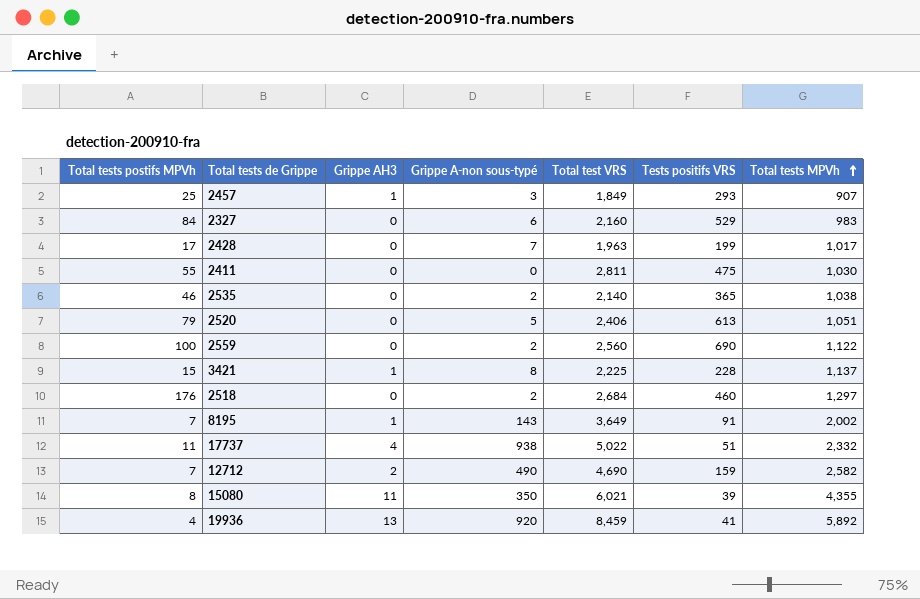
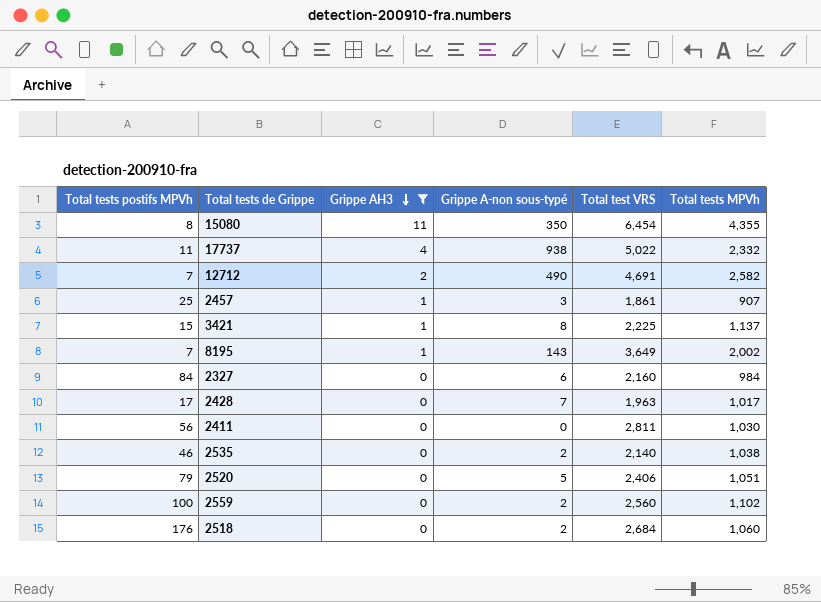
filter: none -> Grippe AH3 != 13
row order: Total tests MPVh ascending -> Grippe AH3 descending
column Tests positifs VRS | position: 6 -> none
15080 | Total test VRS: 6,021 -> 6,454
12712 | Total test VRS: 4,690 -> 4,691
2457 | Total test VRS: 1,849 -> 1,861
2327 | Total tests MPVh: 983 -> 984
2411 | Total tests postifs MPVh: 55 -> 56
2559 | Total tests MPVh: 1,122 -> 1,102
2518 | Total tests MPVh: 1,297 -> 1,060

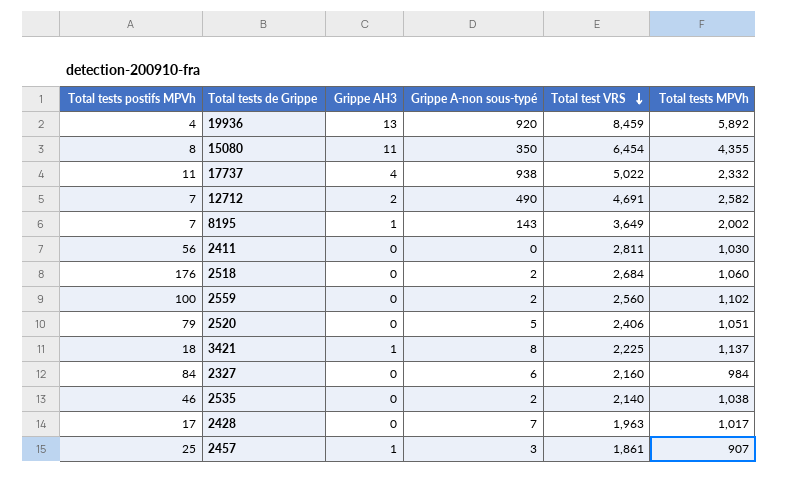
filter: Grippe AH3 != 13 -> none
row order: Grippe AH3 descending -> Total test VRS descending
3421 | Total tests postifs MPVh: 15 -> 18

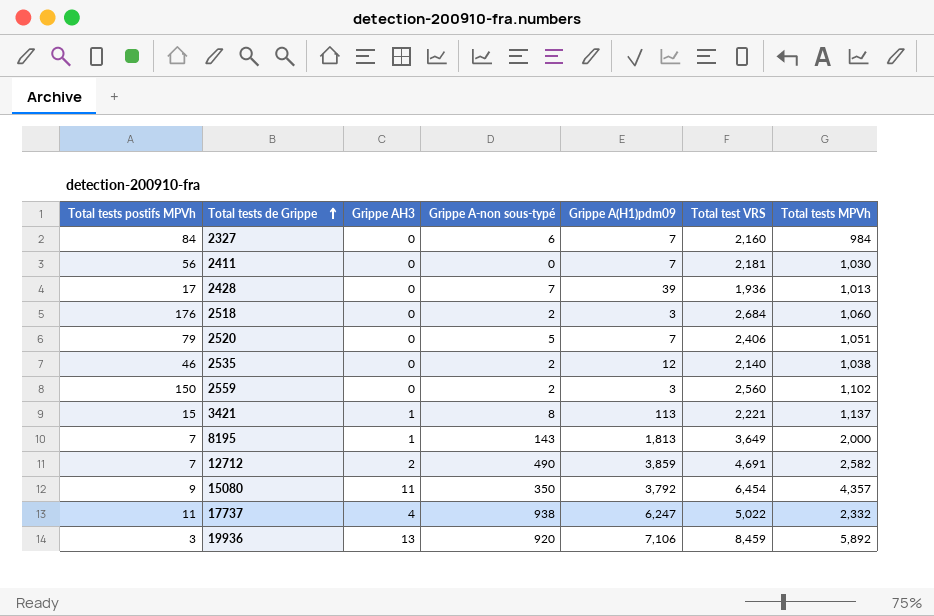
row order: Total test VRS descending -> Total tests de Grippe ascending
column Grippe A(H1)pdm09 | position: none -> 5
row 2457: 25 | 1 | 3 | 1,861 | 907 -> none
2411 | Total test VRS: 2,811 -> 2,181
2428 | Total test VRS: 1,963 -> 1,936
2428 | Total tests MPVh: 1,017 -> 1,013
2559 | Total tests postifs MPVh: 100 -> 150
3421 | Total tests postifs MPVh: 18 -> 15
3421 | Total test VRS: 2,225 -> 2,221
8195 | Total tests MPVh: 2,002 -> 2,000
15080 | Total tests postifs MPVh: 8 -> 9
15080 | Total tests MPVh: 4,355 -> 4,357
19936 | Total tests postifs MPVh: 4 -> 3

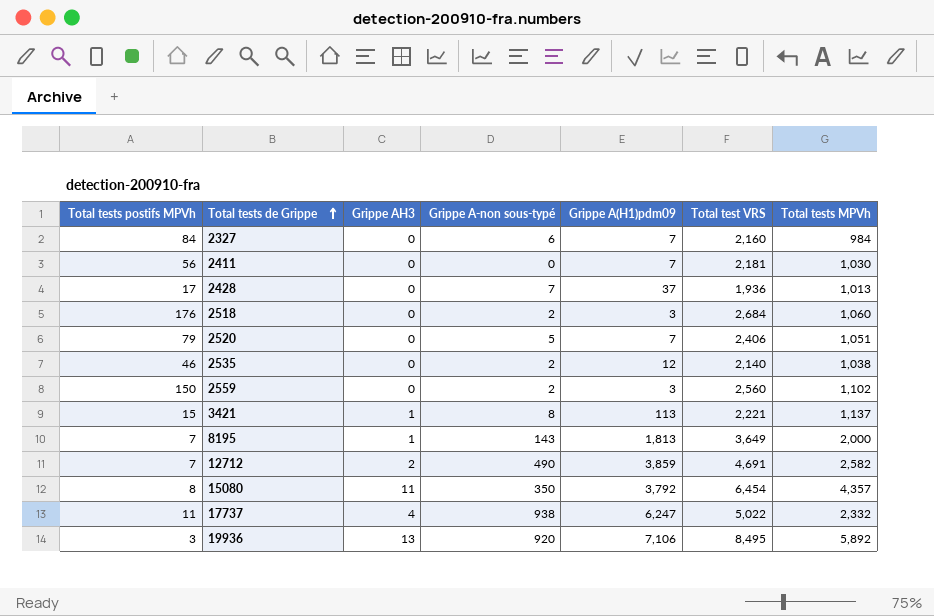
2428 | Grippe A(H1)pdm09: 39 -> 37
15080 | Total tests postifs MPVh: 9 -> 8
19936 | Total test VRS: 8,459 -> 8,495

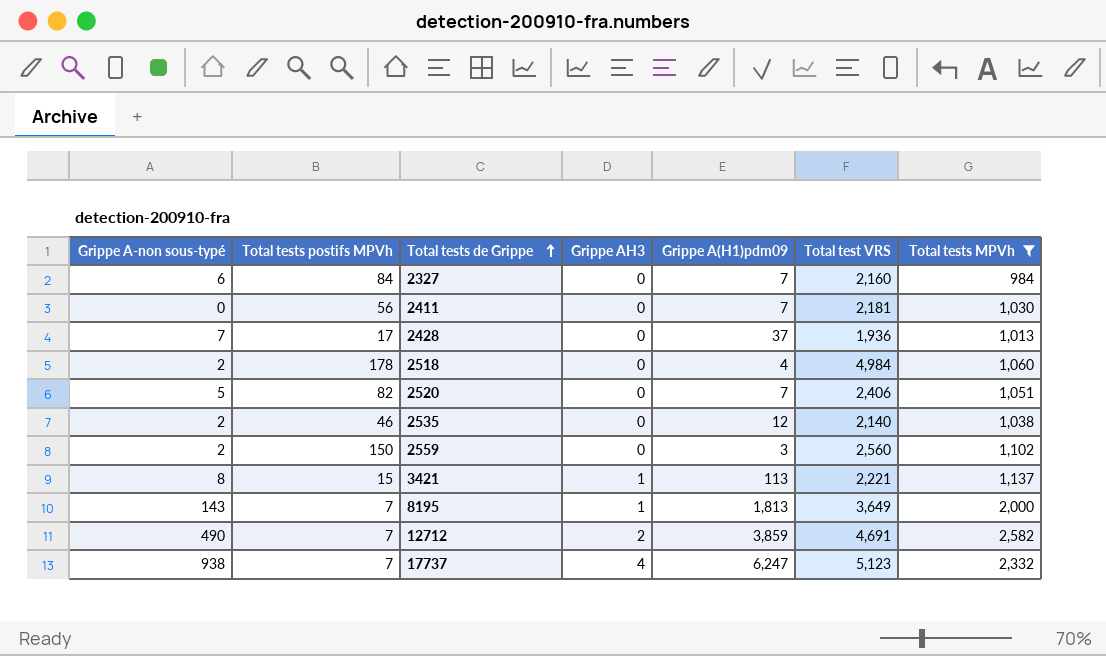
filter: none -> Total tests MPVh <= 2,582
column Grippe A-non sous-typé | position: 4 -> 1
2518 | Total tests postifs MPVh: 176 -> 178
2518 | Grippe A(H1)pdm09: 3 -> 4
2518 | Total test VRS: 2,684 -> 4,984
2520 | Total tests postifs MPVh: 79 -> 82
17737 | Total tests postifs MPVh: 11 -> 7
17737 | Total test VRS: 5,022 -> 5,123

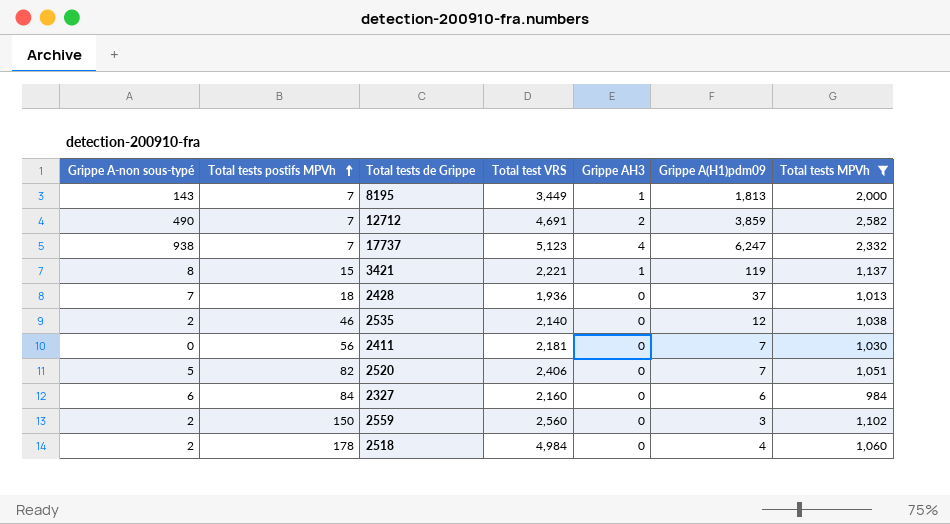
row order: Total tests de Grippe ascending -> Total tests postifs MPVh ascending
column Total test VRS | position: 6 -> 4
8195 | Total test VRS: 3,649 -> 3,449
3421 | Grippe A(H1)pdm09: 113 -> 119
2428 | Total tests postifs MPVh: 17 -> 18
2327 | Grippe A(H1)pdm09: 7 -> 6

